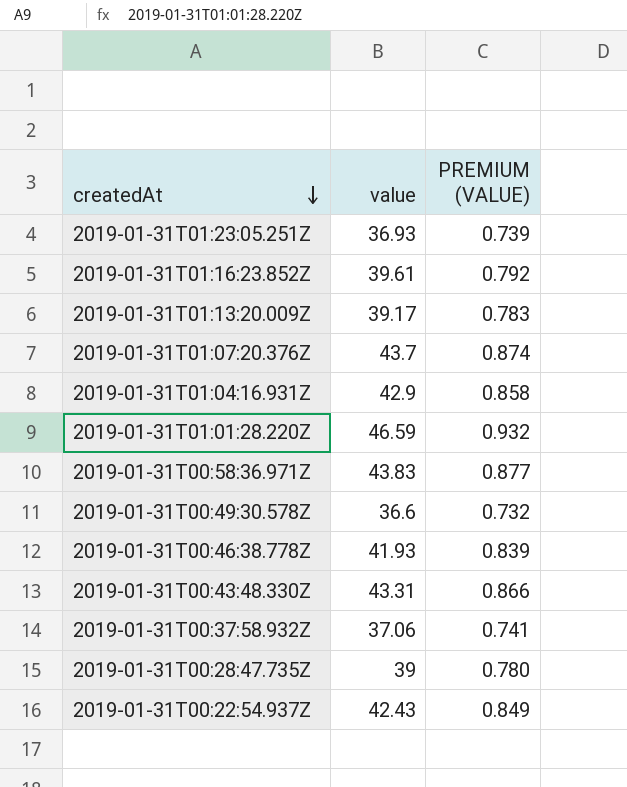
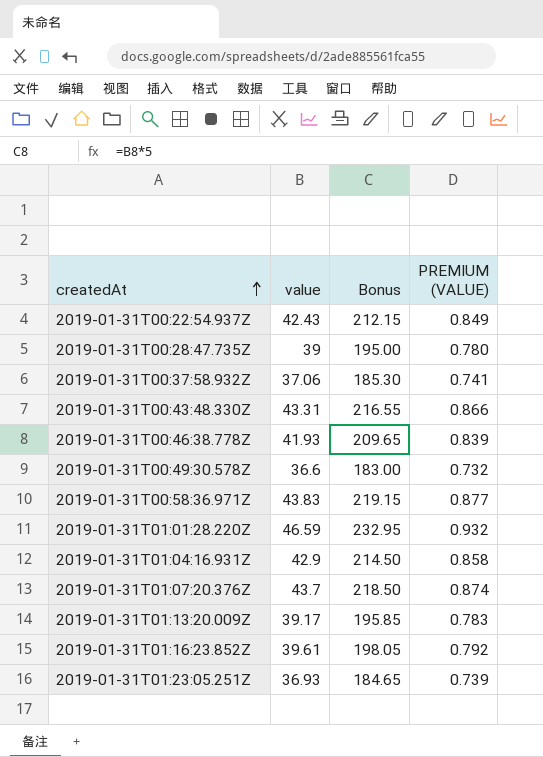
row order: createdAt descending -> createdAt ascending
column Bonus | formula: none -> [value] * 5

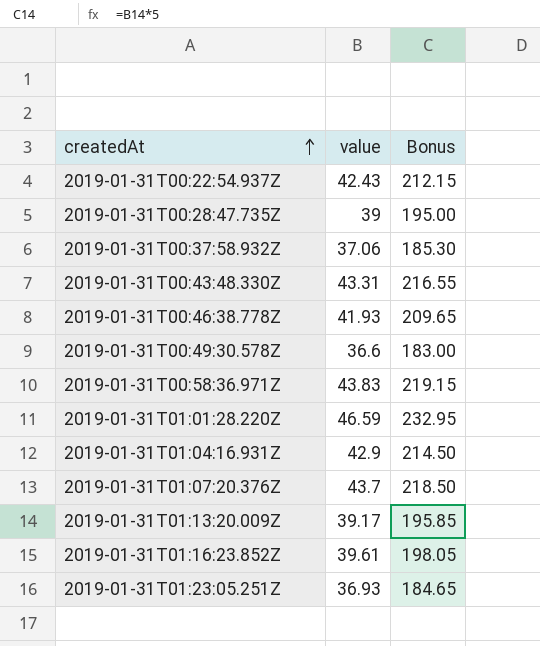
column PREMIUM (VALUE) | formula: [value] * 0.02 -> none

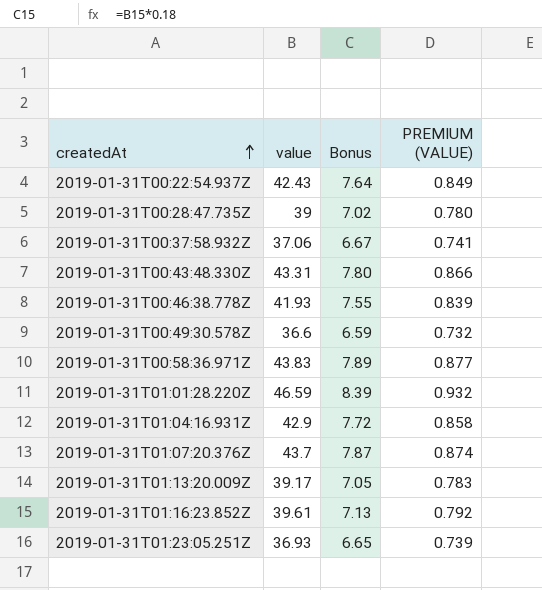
column Bonus | formula: [value] * 5 -> [value] * 0.18
column PREMIUM (VALUE) | formula: none -> [value] * 0.02

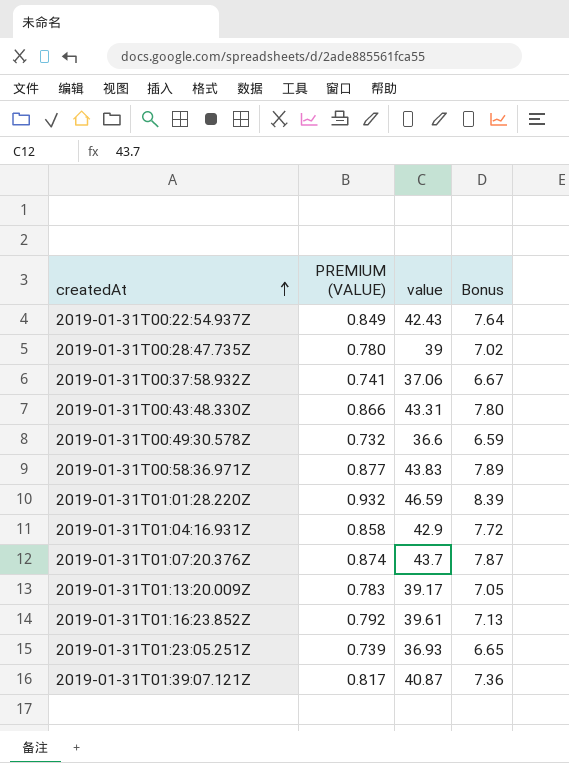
column PREMIUM (VALUE) | position: 4 -> 2
row 2019-01-31T00:46:38.778Z: 41.93 | 7.55 | 0.839 -> none
row 2019-01-31T01:39:07.121Z: none -> 0.817 | 40.87 | 7.36

